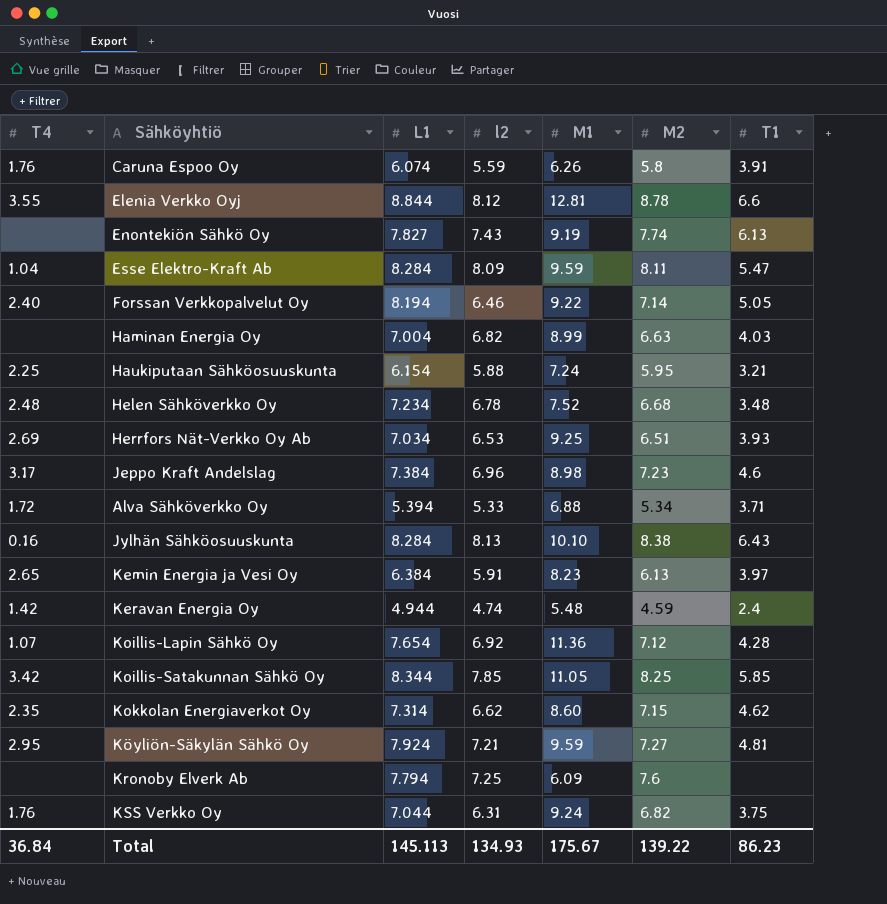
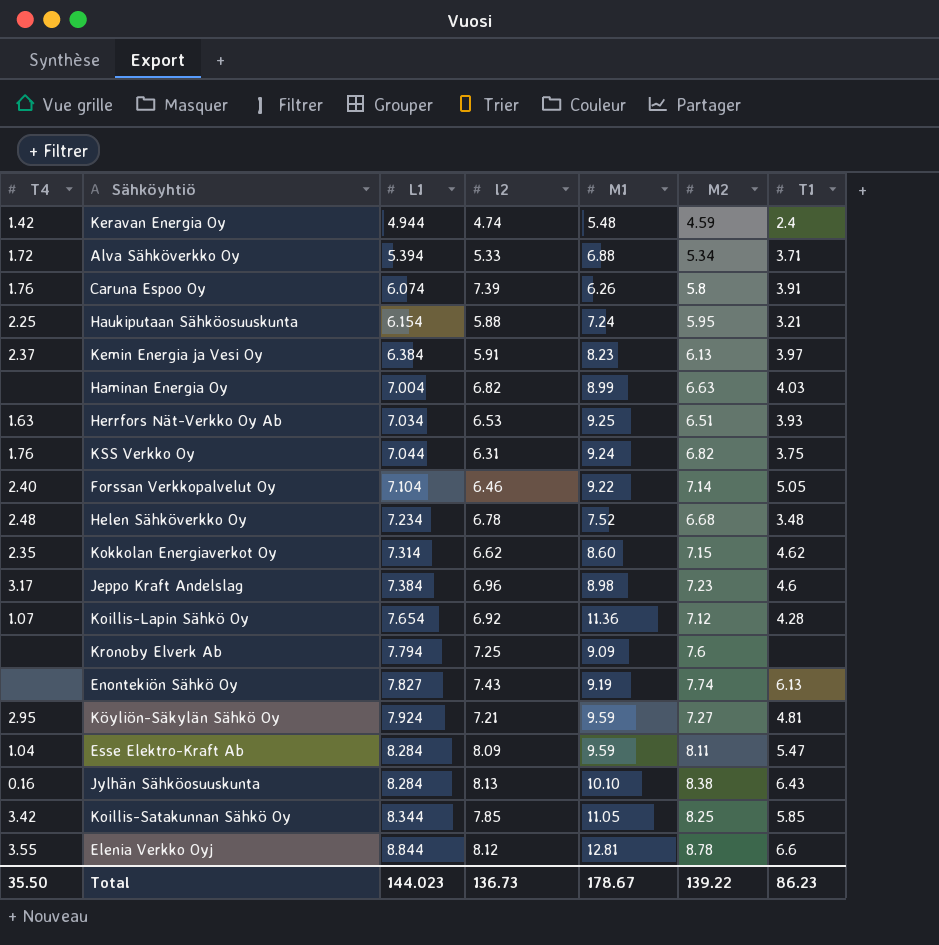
row order: none -> L1 ascending
Caruna Espoo Oy | l2: 5.59 -> 7.39
Kemin Energia ja Vesi Oy | T4: 2.65 -> 2.37
Herrfors Nät-Verkko Oy Ab | T4: 2.69 -> 1.63
Forssan Verkkopalvelut Oy | L1: 8.194 -> 7.104
Kronoby Elverk Ab | M1: 6.09 -> 9.09
Total | T4: 36.84 -> 35.50
Total | L1: 145.113 -> 144.023
Total | l2: 134.93 -> 136.73
Total | M1: 175.67 -> 178.67

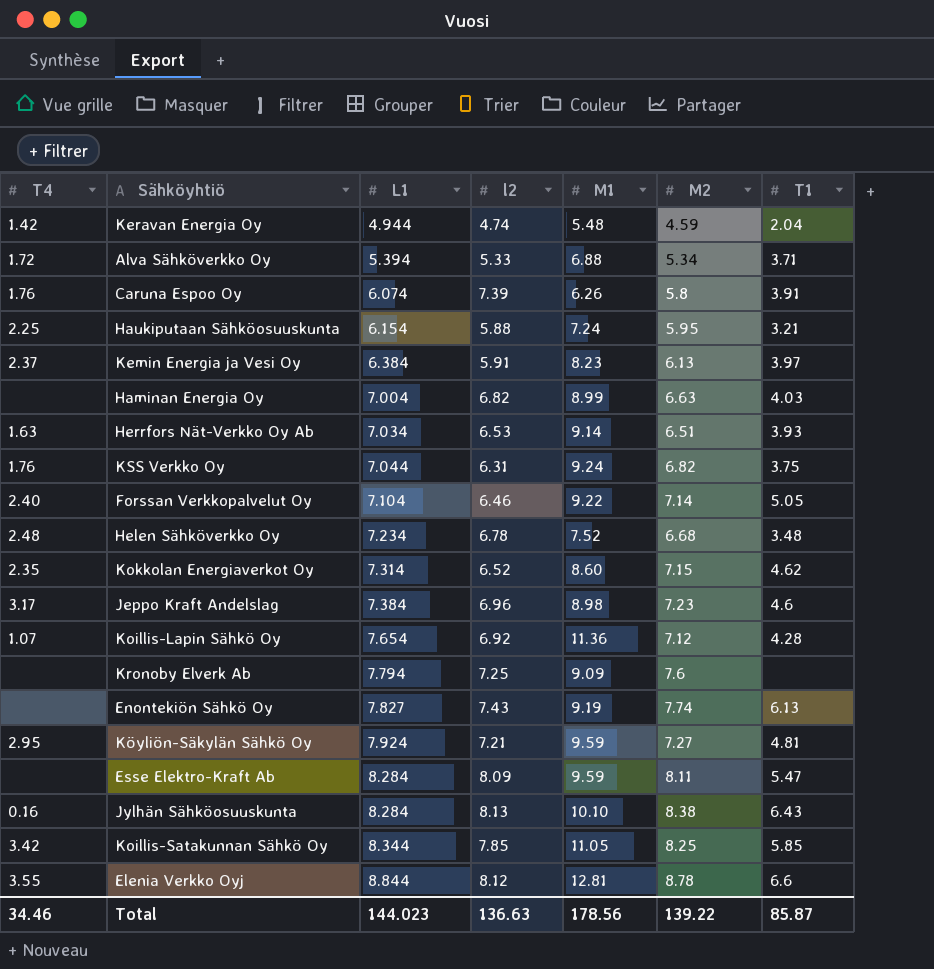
Keravan Energia Oy | T1: 2.4 -> 2.04
Herrfors Nät-Verkko Oy Ab | M1: 9.25 -> 9.14
Kokkolan Energiaverkot Oy | l2: 6.62 -> 6.52
Esse Elektro-Kraft Ab | T4: 1.04 -> none
Total | T4: 35.50 -> 34.46
Total | l2: 136.73 -> 136.63
Total | M1: 178.67 -> 178.56
Total | T1: 86.23 -> 85.87

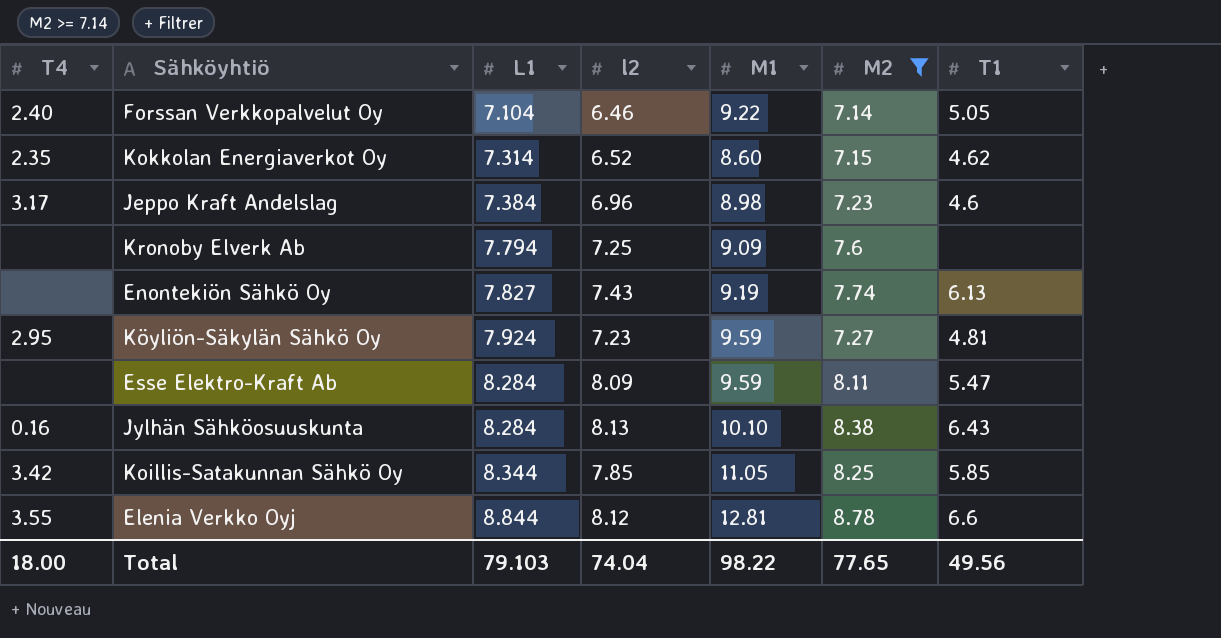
filter: none -> M2 >= 7.14
Köyliön-Säkylän Sähkö Oy | l2: 7.21 -> 7.23
Total | T4: 34.46 -> 18.00
Total | L1: 144.023 -> 79.103
Total | l2: 136.63 -> 74.04
Total | M1: 178.56 -> 98.22
Total | M2: 139.22 -> 77.65
Total | T1: 85.87 -> 49.56

